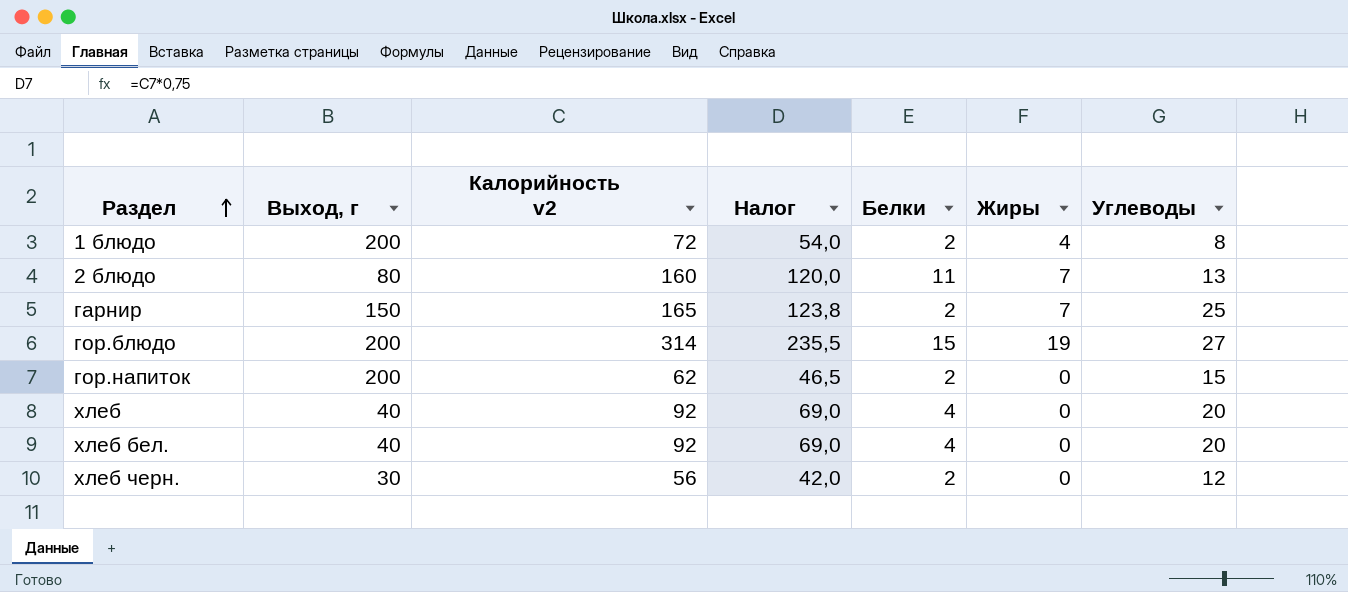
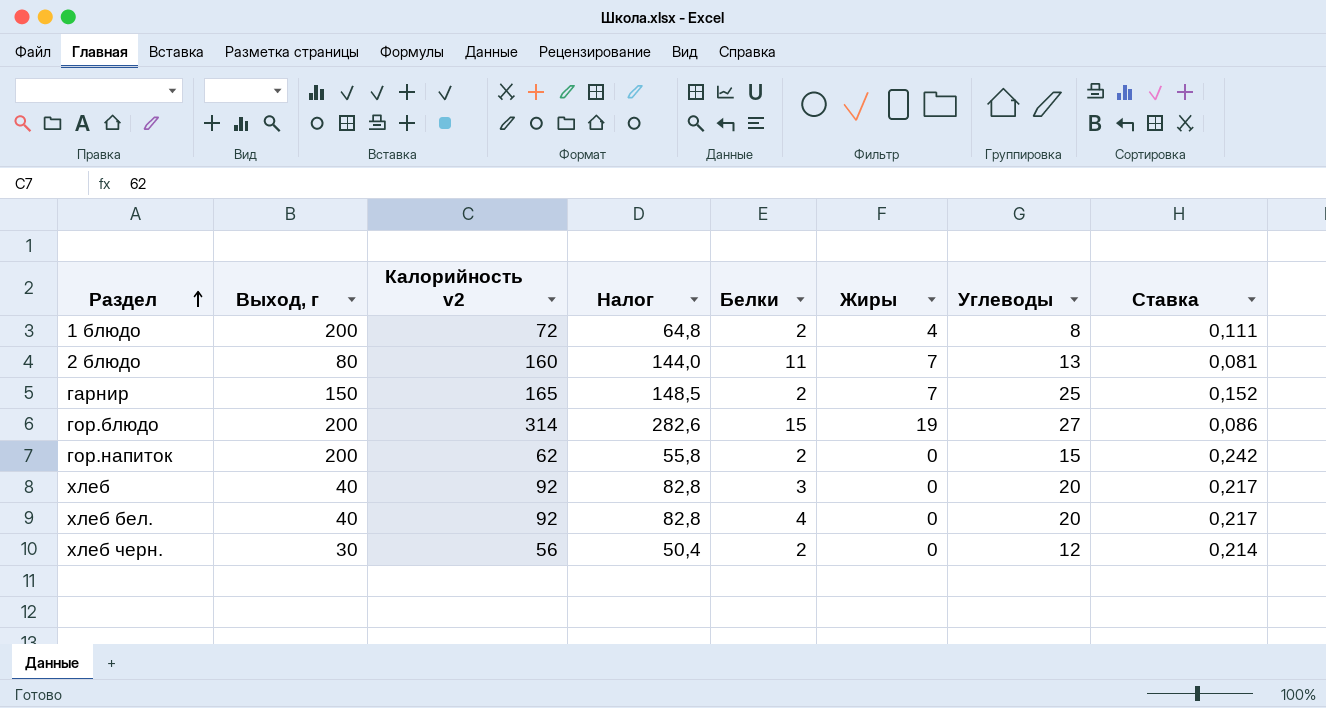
column Налог | formula: [Калорийность v2] * 0,75 -> [Калорийность v2] * 0,9
column Ставка | formula: none -> [Углеводы] / [Калорийность v2]
хлеб | Белки: 4 -> 3

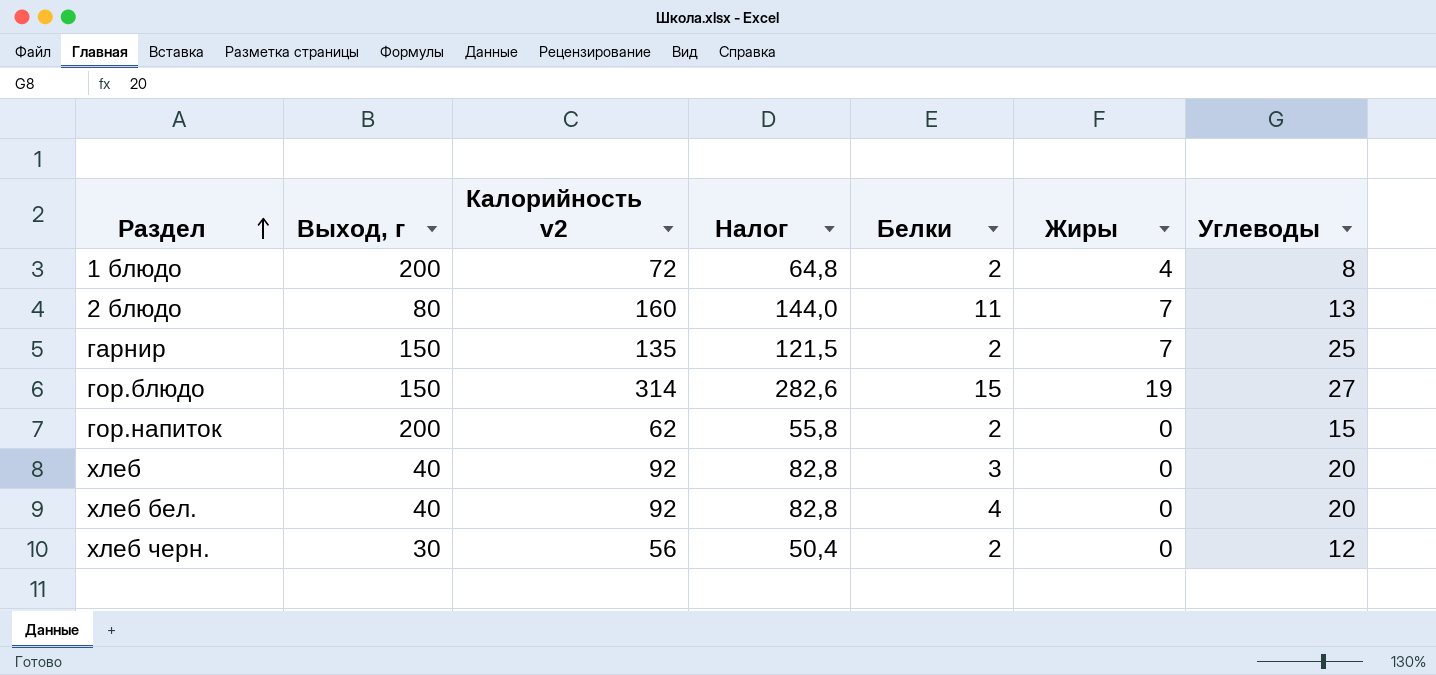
column Ставка | formula: [Углеводы] / [Калорийность v2] -> none
гарнир | Калорийность v2: 165 -> 135
гарнир | Налог: 148,5 -> 121,5
гор.блюдо | Выход, г: 200 -> 150

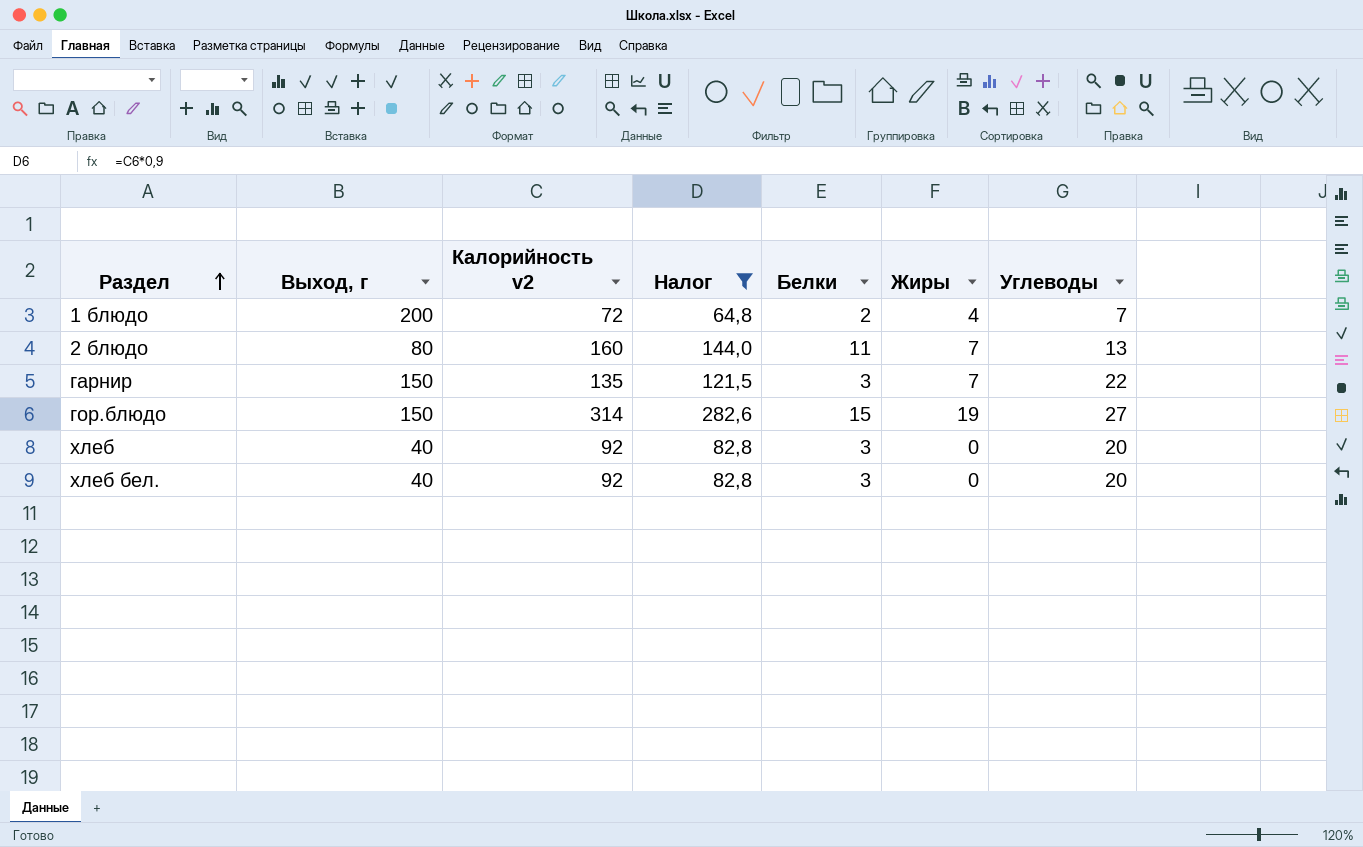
filter: none -> Налог >= 64,8
1 блюдо | Углеводы: 8 -> 7
гарнир | Белки: 2 -> 3
гарнир | Углеводы: 25 -> 22
хлеб бел. | Белки: 4 -> 3

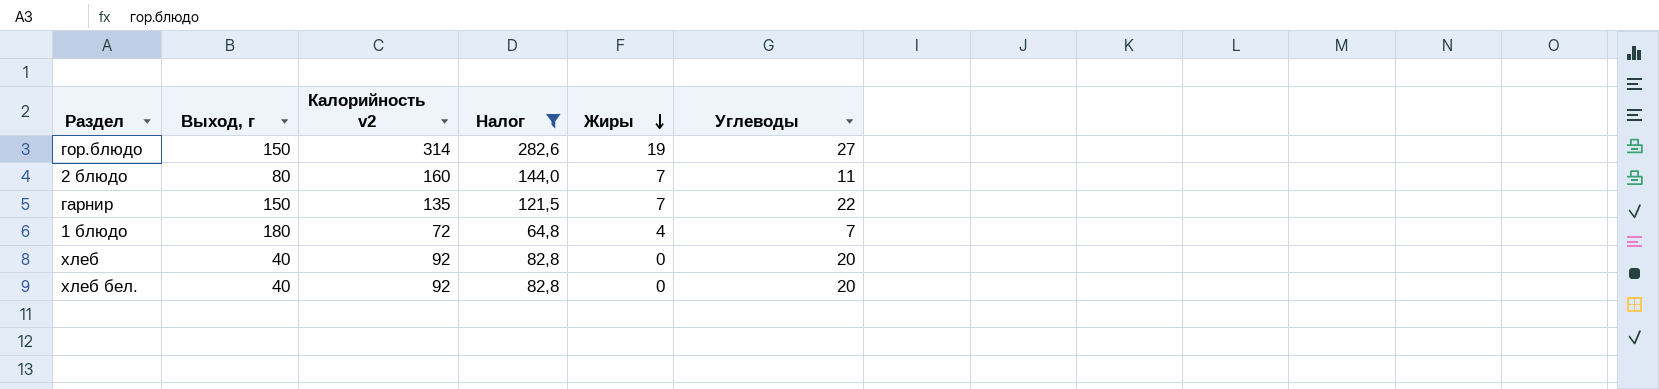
row order: Раздел ascending -> Жиры descending
column Белки | position: 5 -> none
2 блюдо | Углеводы: 13 -> 11
1 блюдо | Выход, г: 200 -> 180

